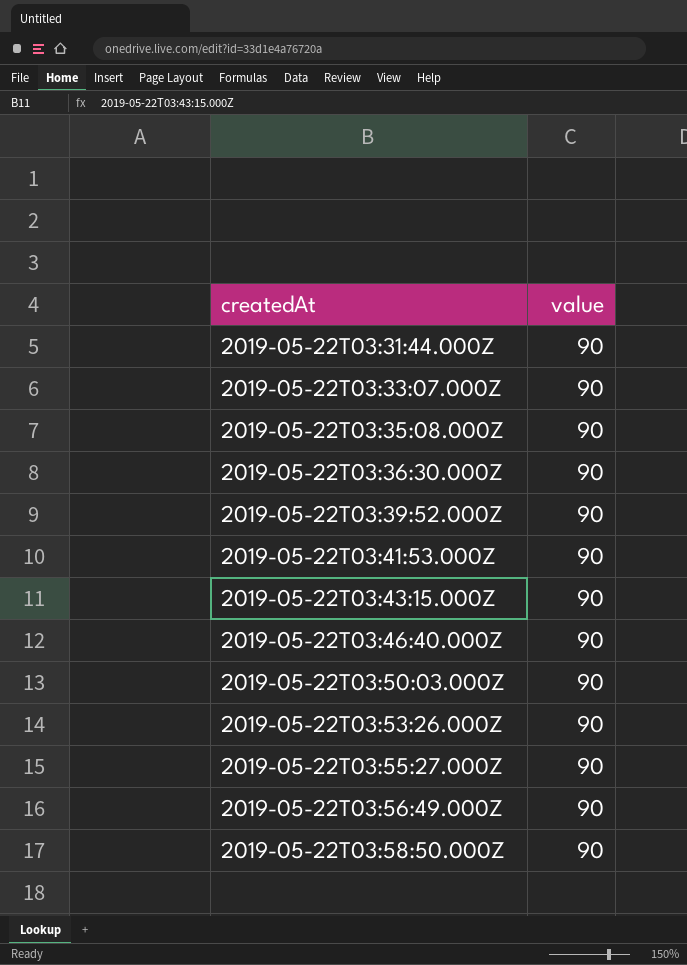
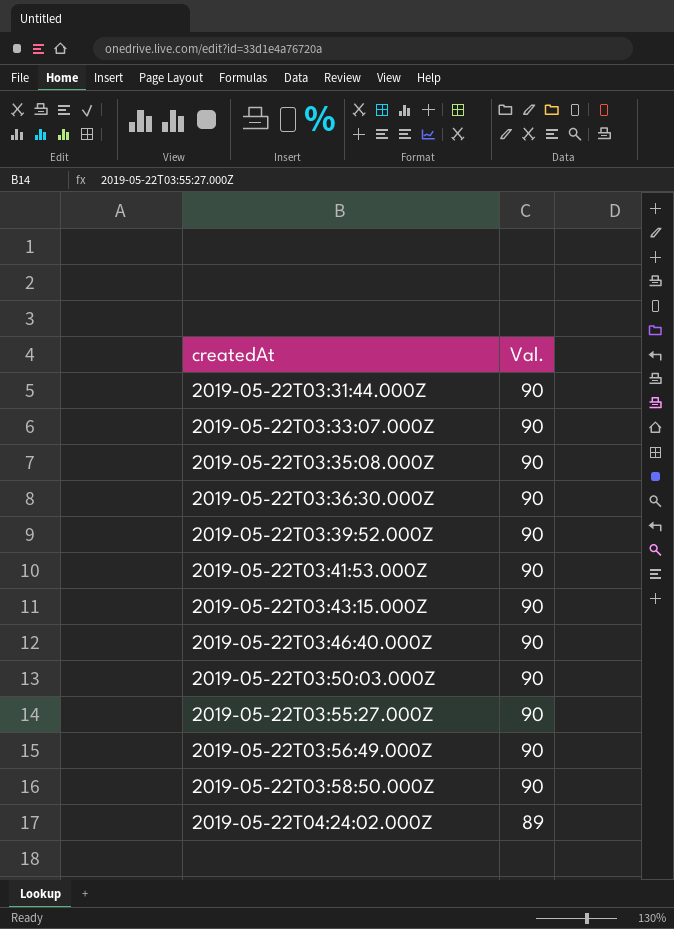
column name: value -> Val.
row 2019-05-22T03:53:26.000Z: 90 -> none
row 2019-05-22T04:24:02.000Z: none -> 89

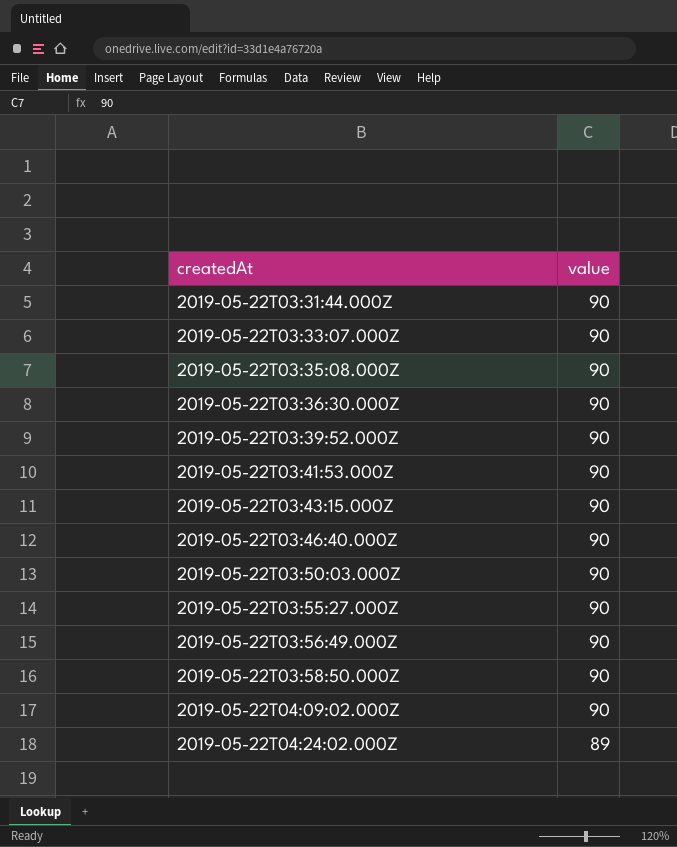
column name: Val. -> value
row 2019-05-22T04:09:02.000Z: none -> 90

